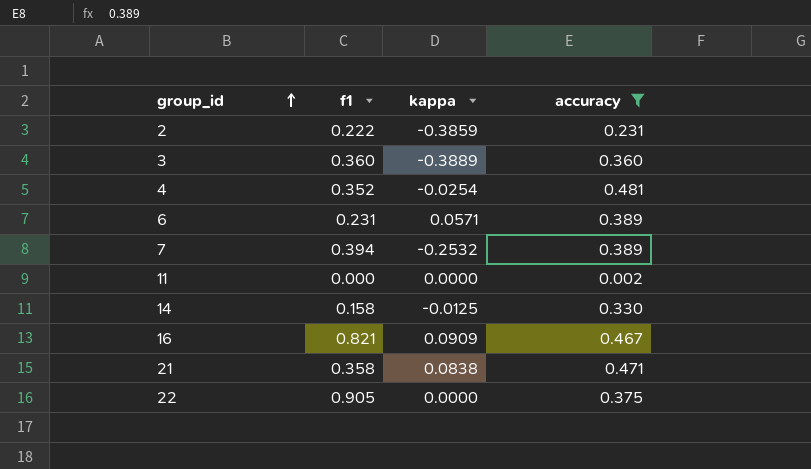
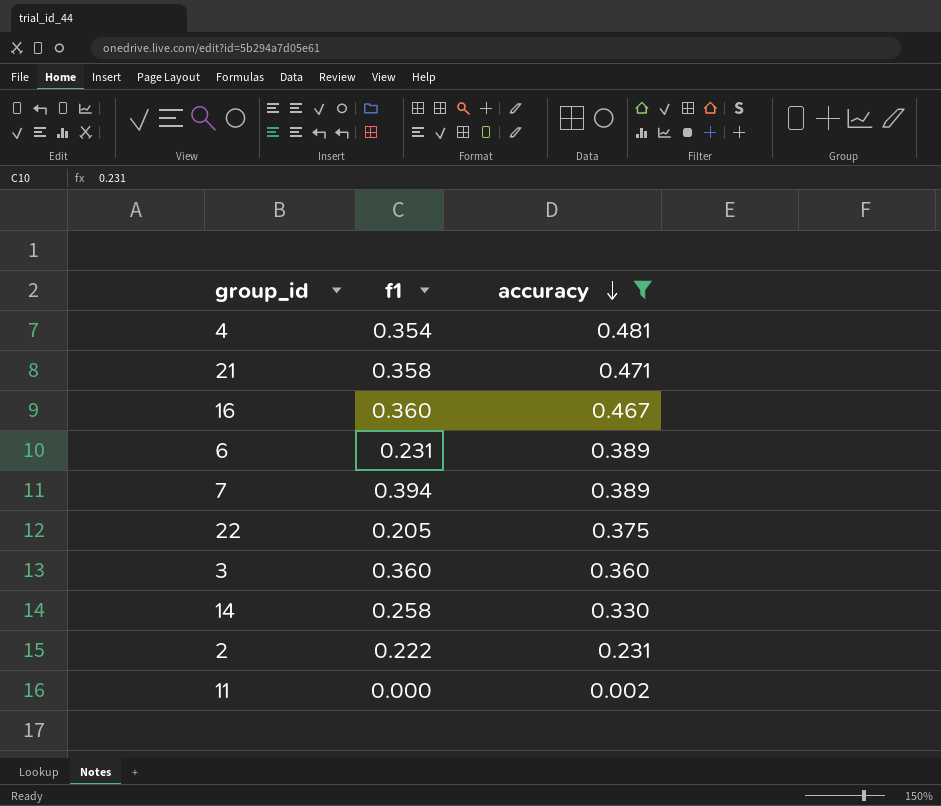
row order: group_id ascending -> accuracy descending
column kappa | position: 3 -> none
4 | f1: 0.352 -> 0.354
16 | f1: 0.821 -> 0.360
22 | f1: 0.905 -> 0.205
14 | f1: 0.158 -> 0.258

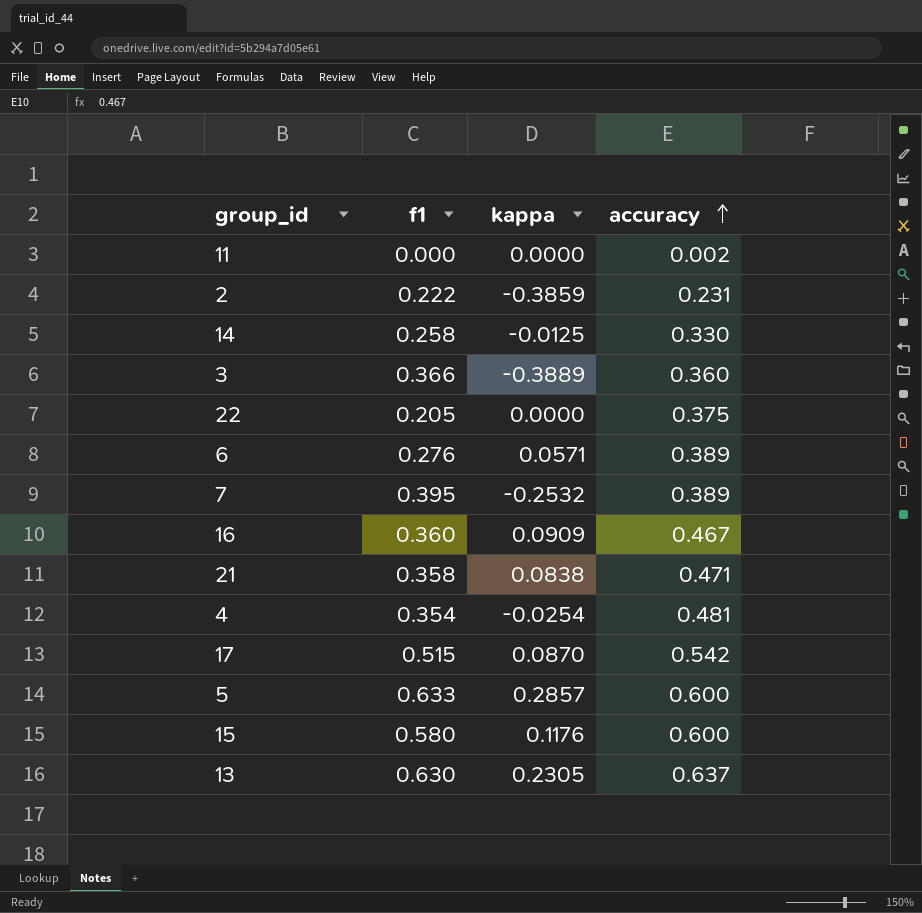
filter: accuracy <= 0.481 -> none
row order: accuracy descending -> accuracy ascending
column kappa | position: none -> 3
3 | f1: 0.360 -> 0.366
6 | f1: 0.231 -> 0.276
7 | f1: 0.394 -> 0.395

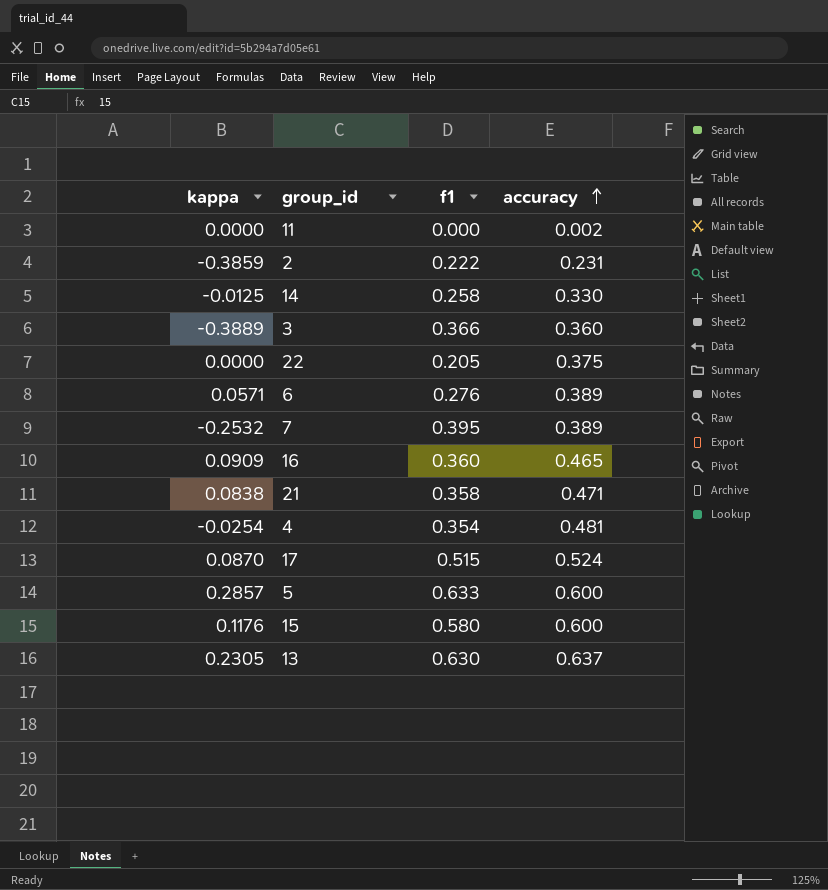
column kappa | position: 3 -> 1
16 | accuracy: 0.467 -> 0.465
17 | accuracy: 0.542 -> 0.524

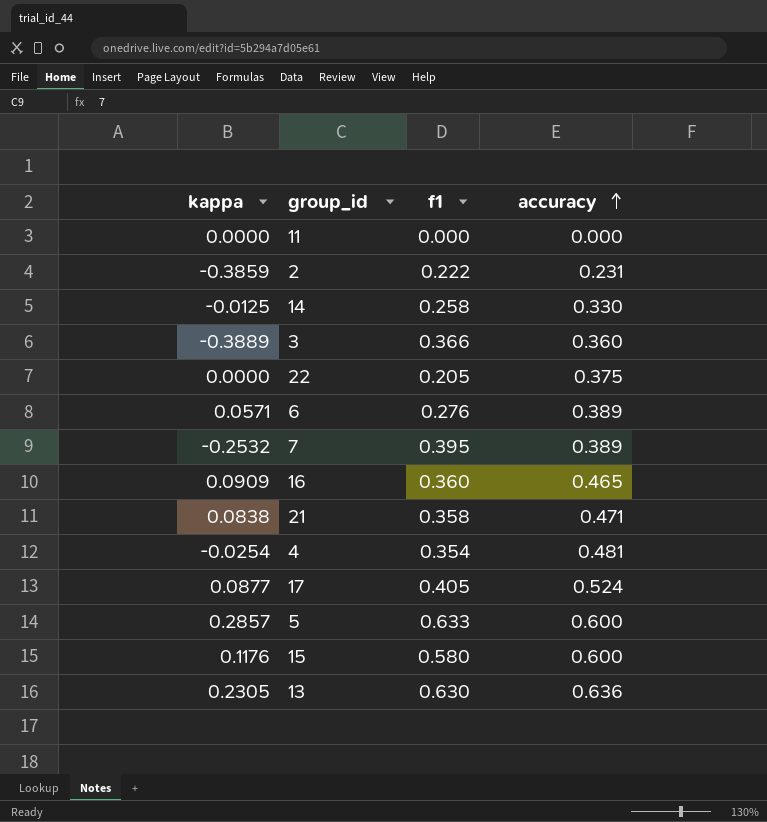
11 | accuracy: 0.002 -> 0.000
17 | kappa: 0.0870 -> 0.0877
17 | f1: 0.515 -> 0.405
13 | accuracy: 0.637 -> 0.636

